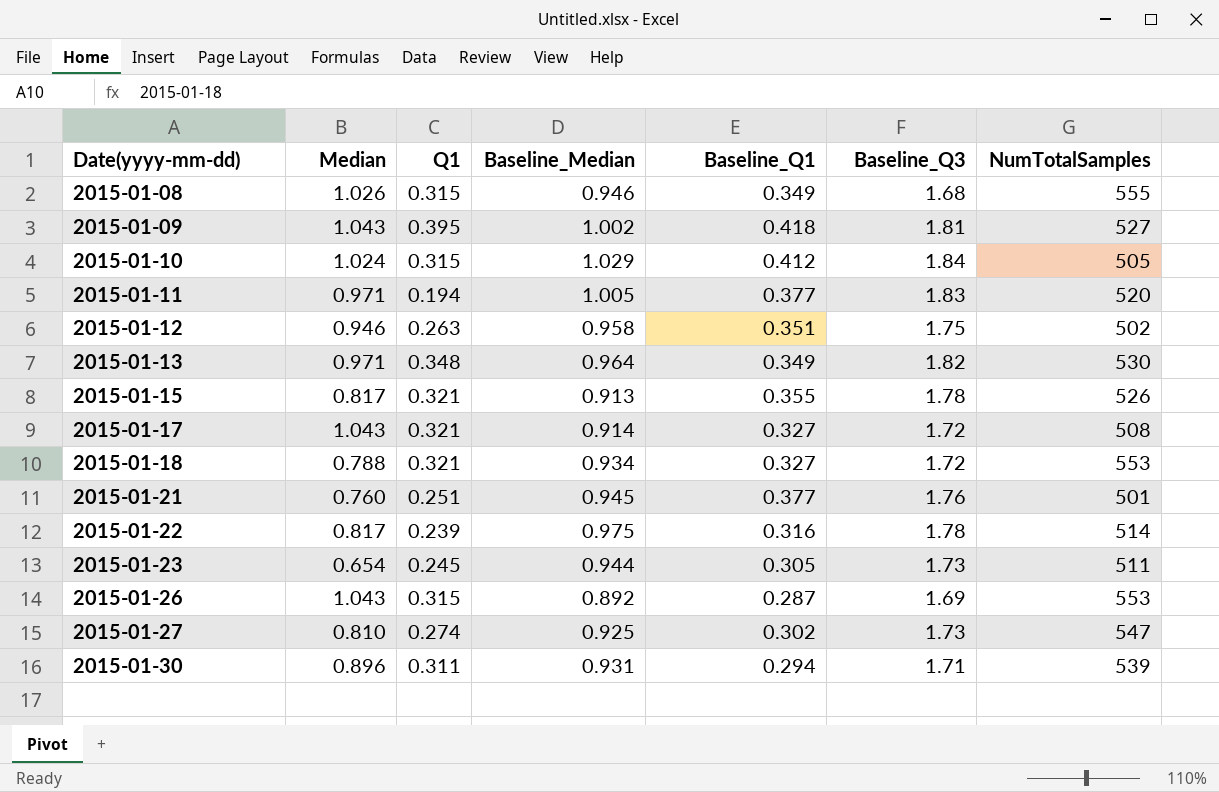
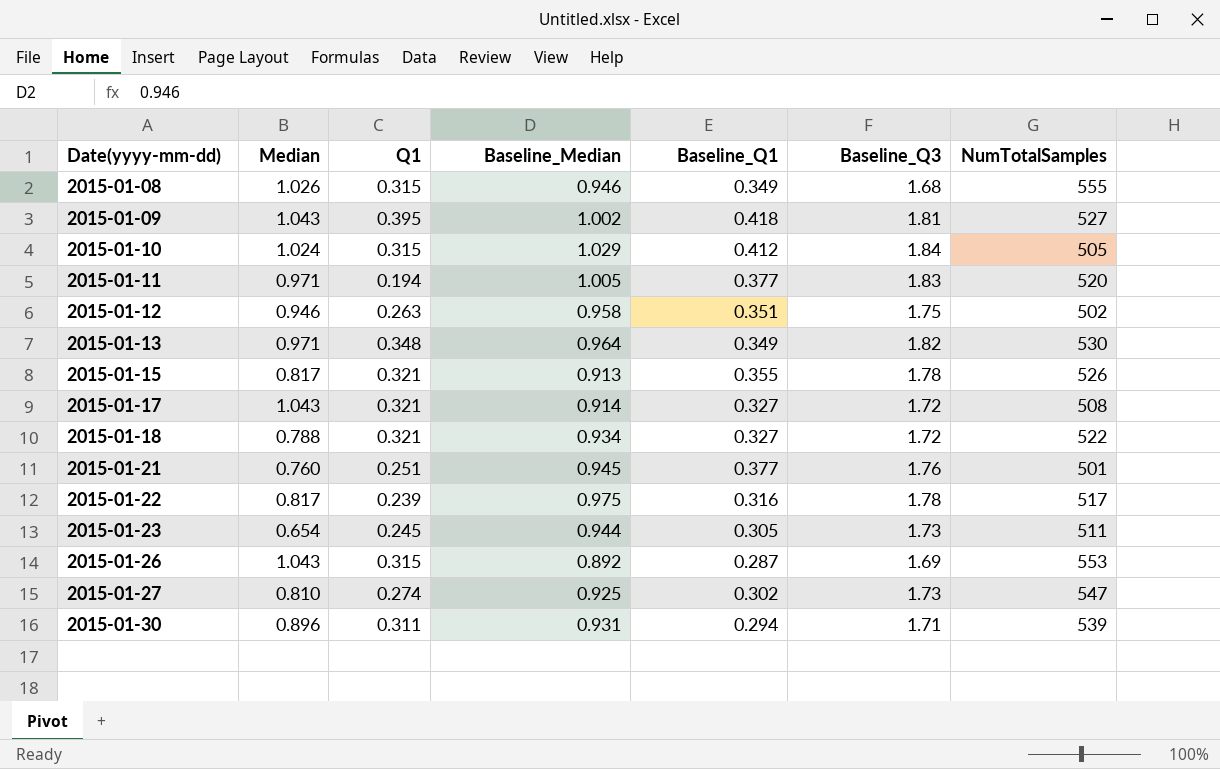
2015-01-18 | NumTotalSamples: 553 -> 522
2015-01-22 | NumTotalSamples: 514 -> 517

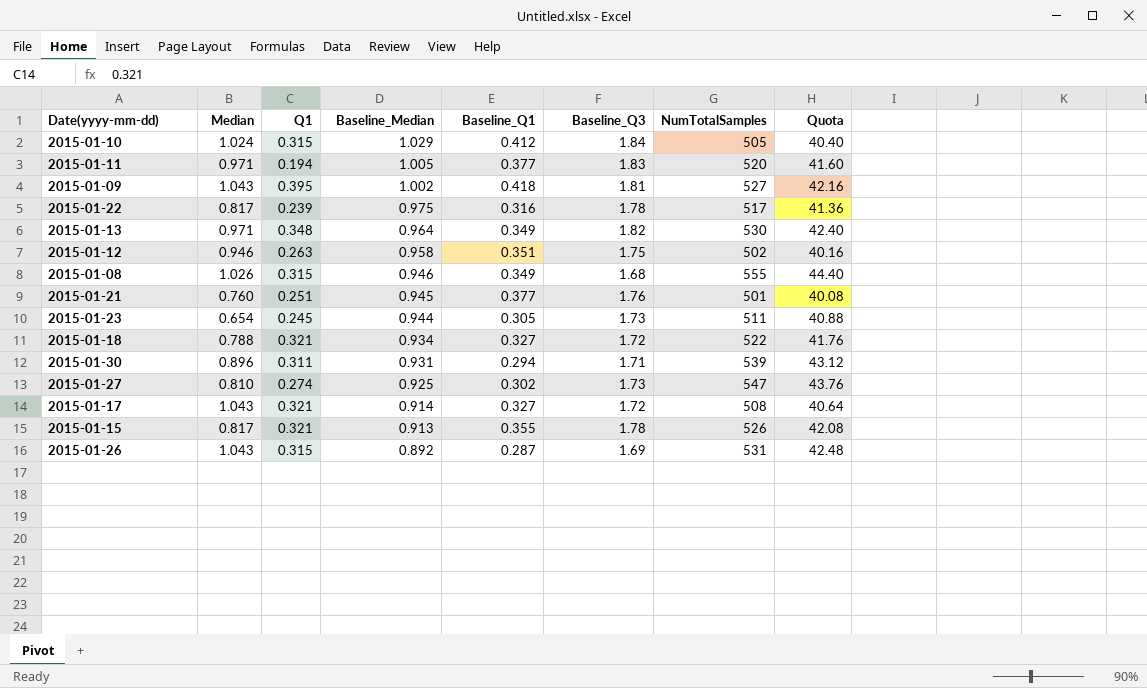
row order: Date(yyyy-mm-dd) ascending -> Baseline_Median descending
column Quota | formula: none -> [NumTotalSamples] * 0.08
2015-01-26 | NumTotalSamples: 553 -> 531

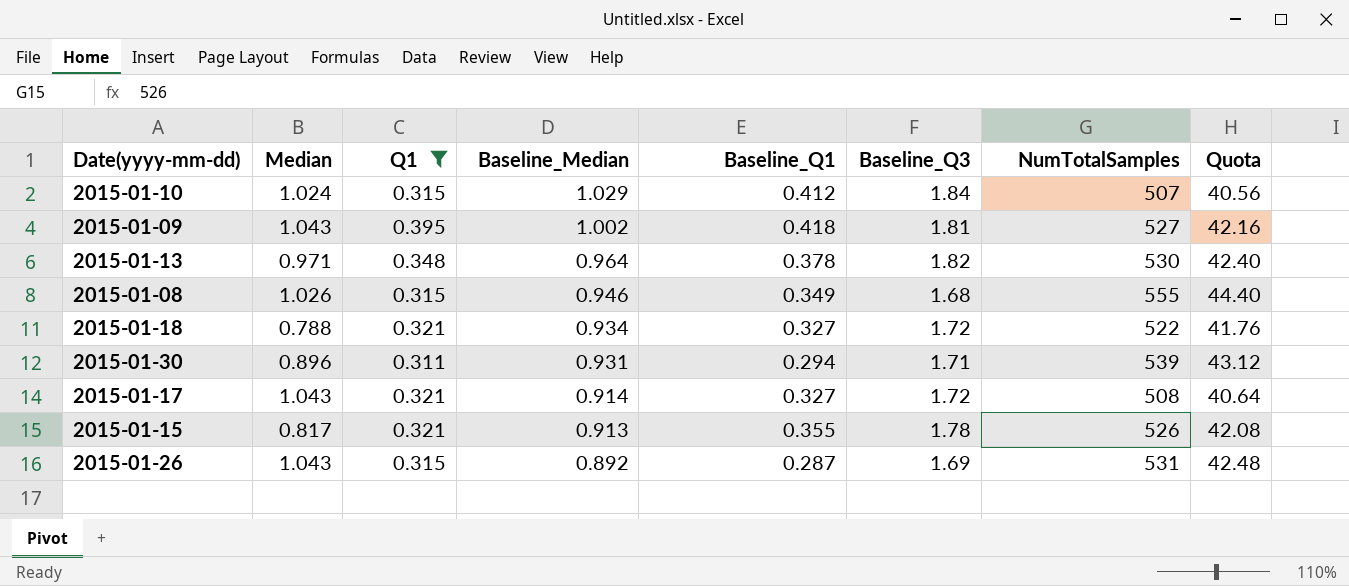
filter: none -> Q1 >= 0.311
2015-01-10 | NumTotalSamples: 505 -> 507
2015-01-10 | Quota: 40.40 -> 40.56
2015-01-13 | Baseline_Q1: 0.349 -> 0.378

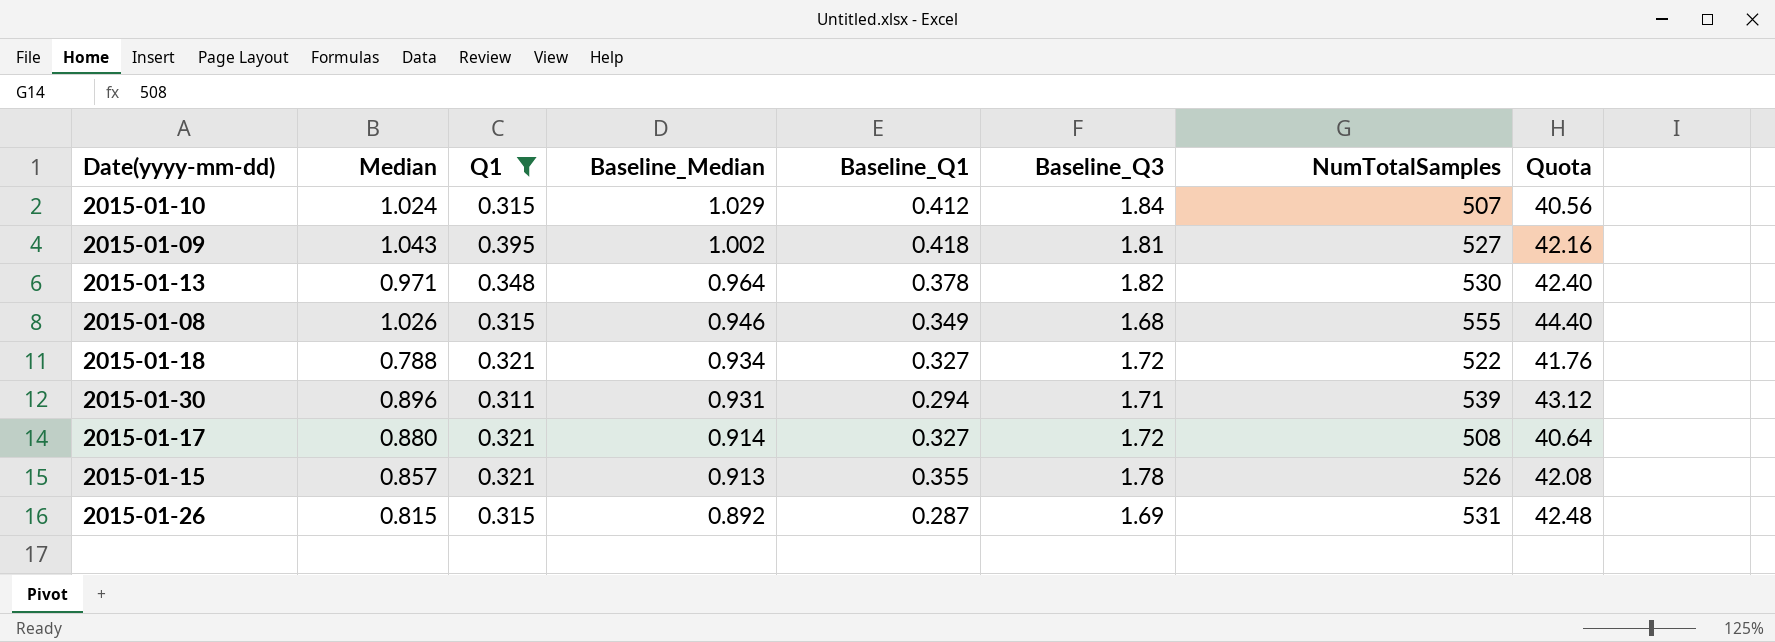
2015-01-17 | Median: 1.043 -> 0.880
2015-01-15 | Median: 0.817 -> 0.857
2015-01-26 | Median: 1.043 -> 0.815

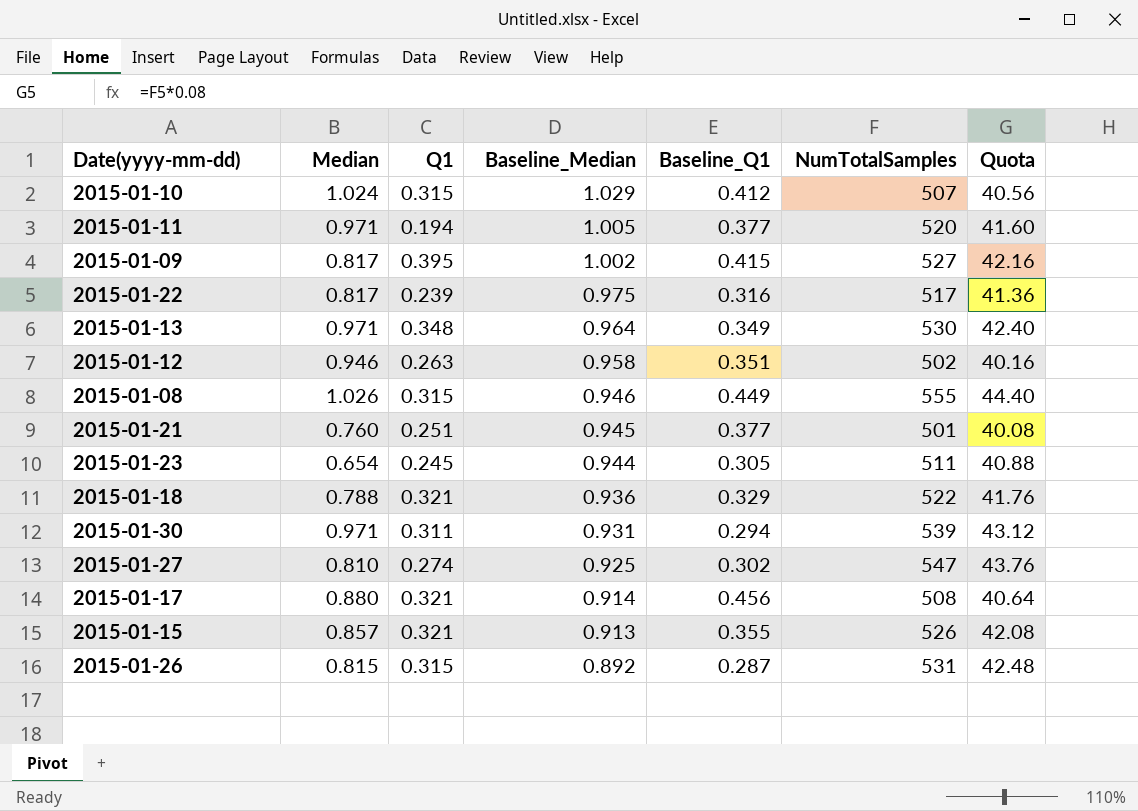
filter: Q1 >= 0.311 -> none
column Baseline_Q3 | position: 6 -> none
2015-01-09 | Median: 1.043 -> 0.817
2015-01-09 | Baseline_Q1: 0.418 -> 0.415
2015-01-13 | Baseline_Q1: 0.378 -> 0.349
2015-01-08 | Baseline_Q1: 0.349 -> 0.449
2015-01-18 | Baseline_Median: 0.934 -> 0.936
2015-01-18 | Baseline_Q1: 0.327 -> 0.329
2015-01-30 | Median: 0.896 -> 0.971
2015-01-17 | Baseline_Q1: 0.327 -> 0.456

